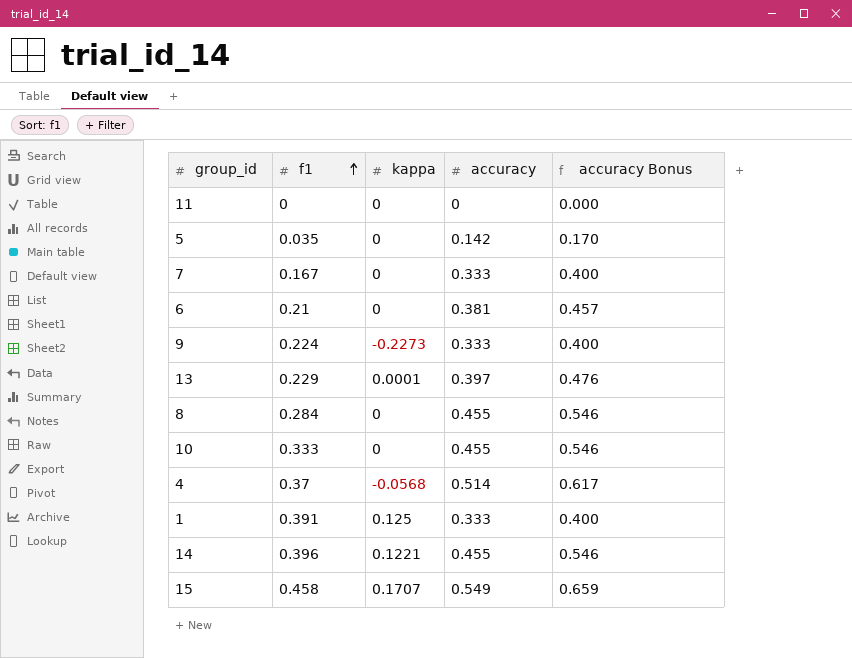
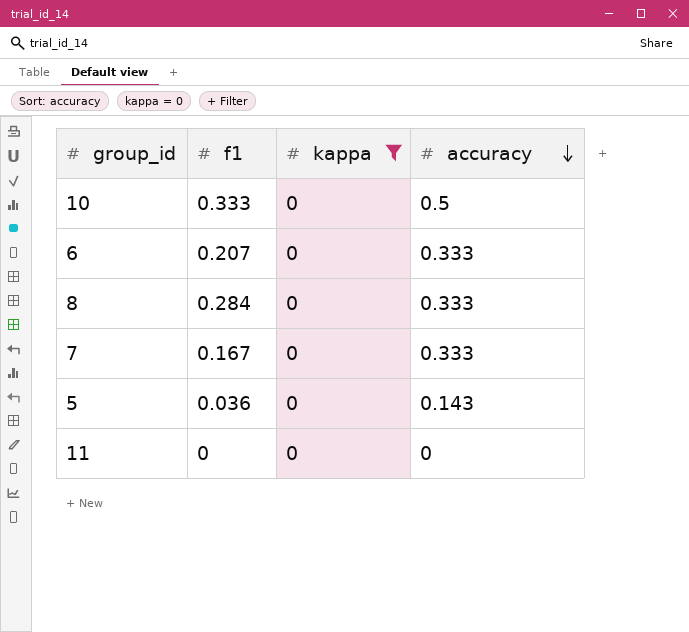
filter: none -> kappa = 0
row order: f1 ascending -> accuracy descending
column accuracy Bonus | formula: [accuracy] * 1.2 -> none
10 | accuracy: 0.455 -> 0.5
6 | f1: 0.21 -> 0.207
6 | accuracy: 0.381 -> 0.333
8 | accuracy: 0.455 -> 0.333
5 | f1: 0.035 -> 0.036
5 | accuracy: 0.142 -> 0.143

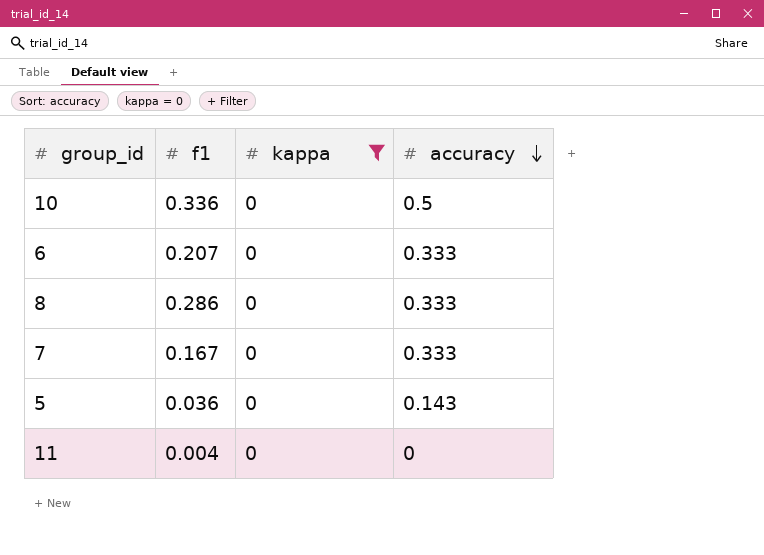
10 | f1: 0.333 -> 0.336
8 | f1: 0.284 -> 0.286
11 | f1: 0 -> 0.004

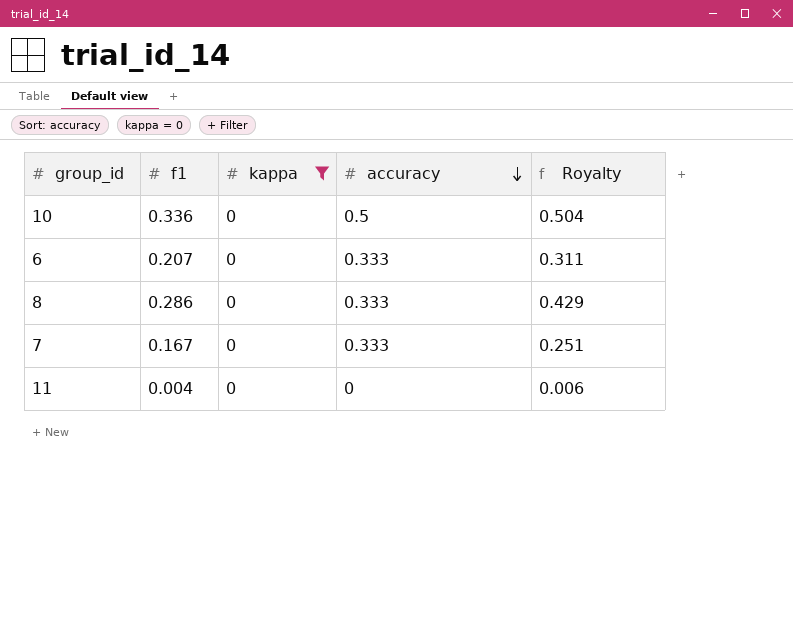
column Royalty | formula: none -> [f1] * 1.5
row 5: 0.036 | 0 | 0.143 -> none

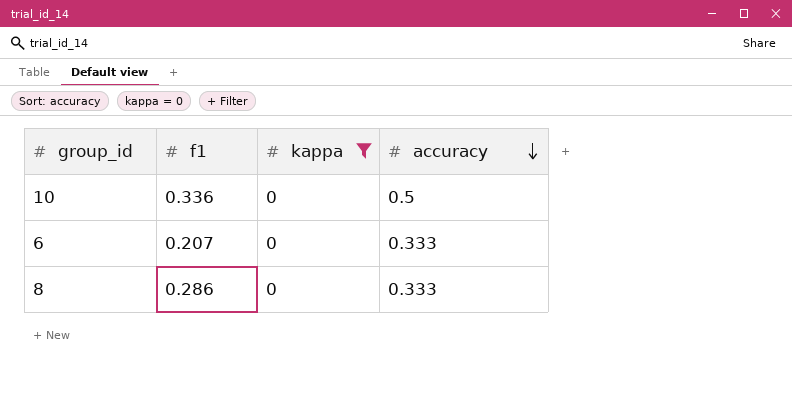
column Royalty | formula: [f1] * 1.5 -> none
row 7: 0.167 | 0 | 0.333 | 0.251 -> none
row 11: 0.004 | 0 | 0 | 0.006 -> none

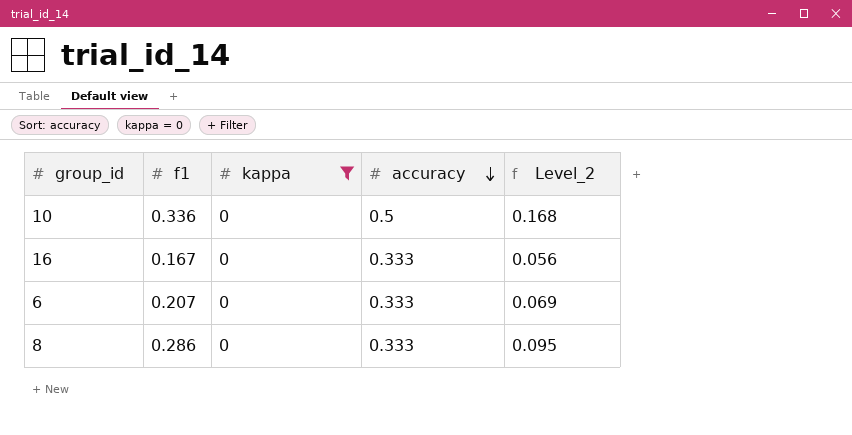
column Level_2 | formula: none -> [f1] * [accuracy]
row 16: none -> 0.167 | 0 | 0.333 | 0.056

